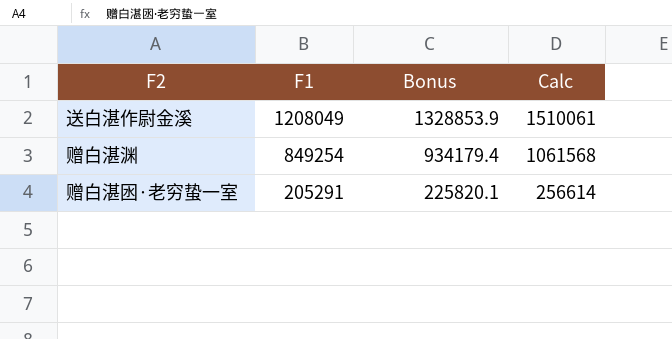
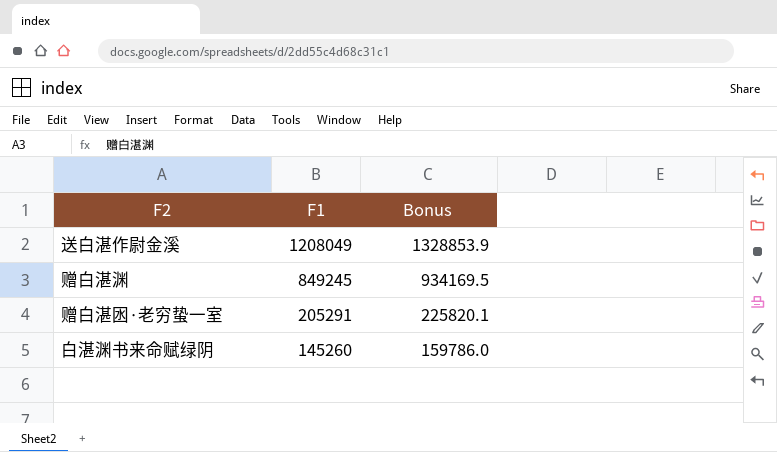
column Calc | formula: [F1] * 1.25 -> none
赠白湛渊 | F1: 849254 -> 849245
赠白湛渊 | Bonus: 934179.4 -> 934169.5
row 白湛渊书来命赋绿阴: none -> 145260 | 159786.0

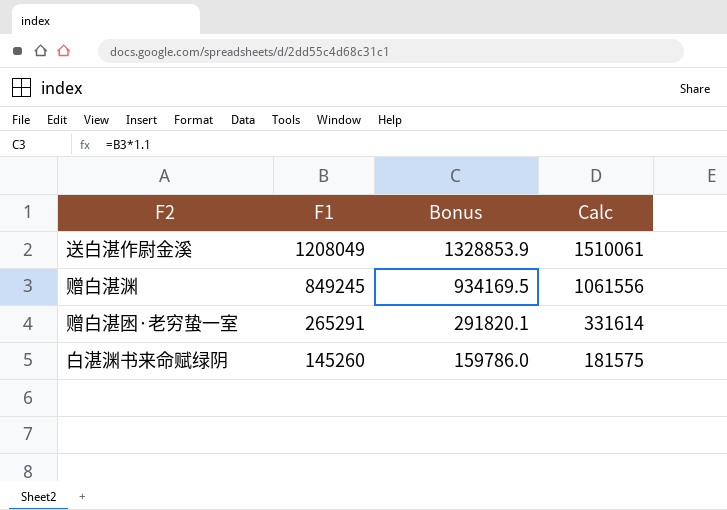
column Calc | formula: none -> [F1] * 1.25
赠白湛囦·老穷蛰一室 | F1: 205291 -> 265291
赠白湛囦·老穷蛰一室 | Bonus: 225820.1 -> 291820.1

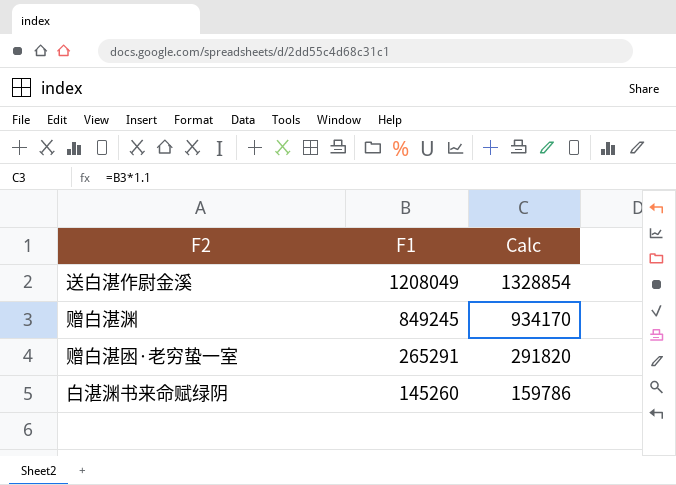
column Bonus | formula: [F1] * 1.1 -> none
column Calc | formula: [F1] * 1.25 -> [F1] * 1.1

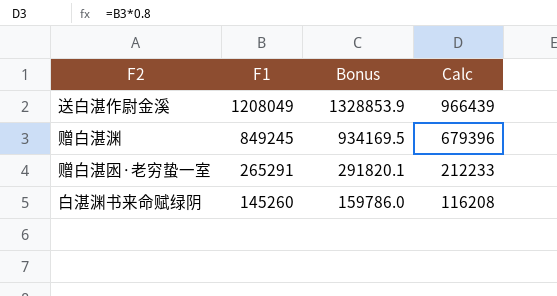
column Bonus | formula: none -> [F1] * 1.1
column Calc | formula: [F1] * 1.1 -> [F1] * 0.8

